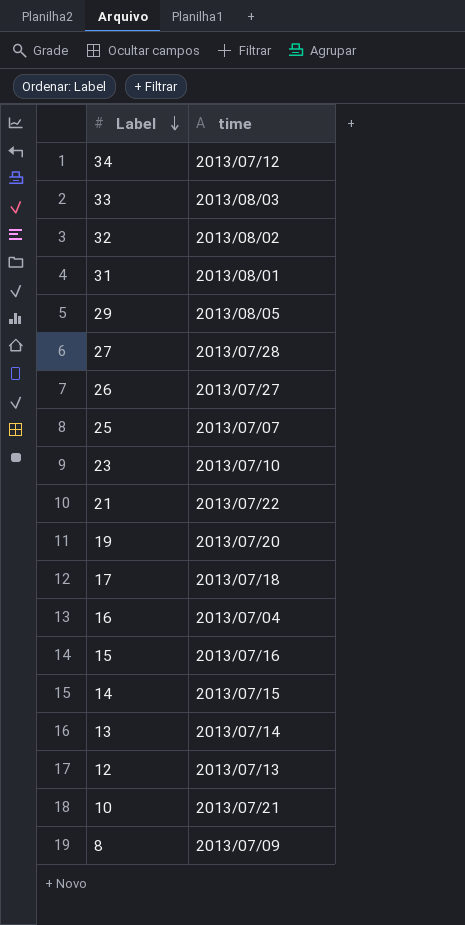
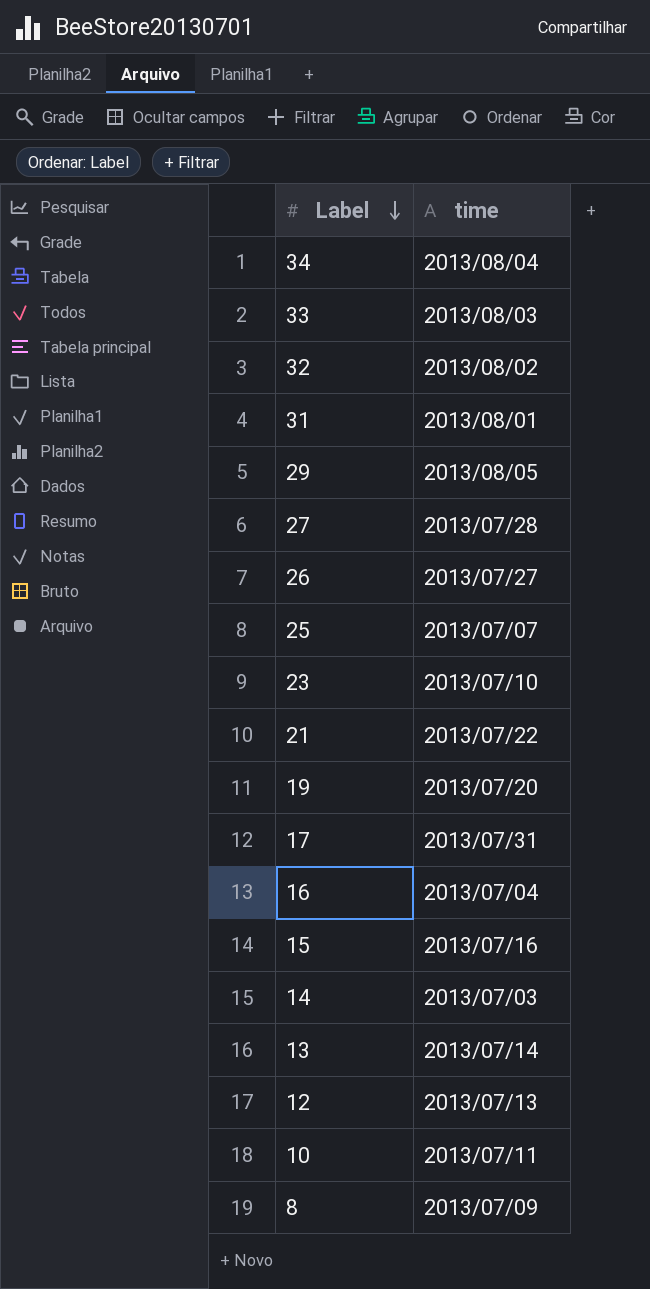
34 | time: 2013/07/12 -> 2013/08/04
17 | time: 2013/07/18 -> 2013/07/31
14 | time: 2013/07/15 -> 2013/07/03
10 | time: 2013/07/21 -> 2013/07/11

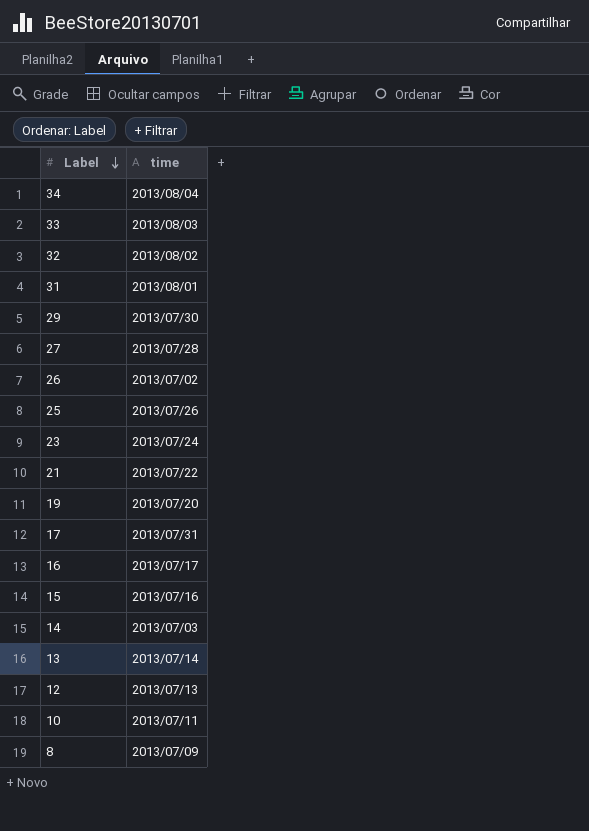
29 | time: 2013/08/05 -> 2013/07/30
26 | time: 2013/07/27 -> 2013/07/02
25 | time: 2013/07/07 -> 2013/07/26
23 | time: 2013/07/10 -> 2013/07/24
16 | time: 2013/07/04 -> 2013/07/17

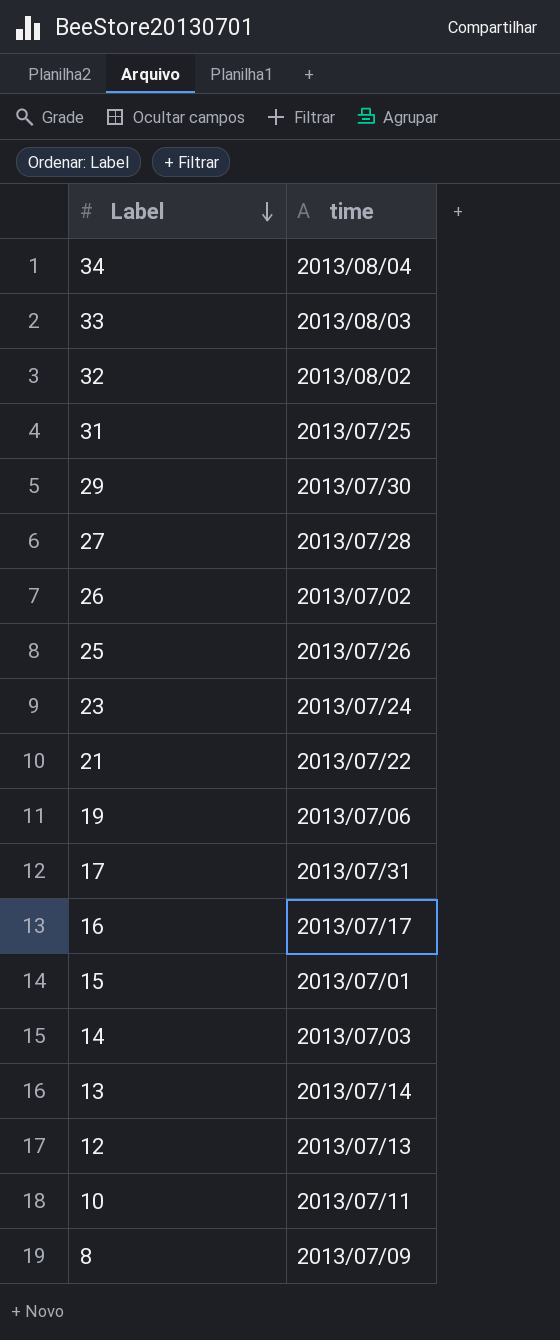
31 | time: 2013/08/01 -> 2013/07/25
19 | time: 2013/07/20 -> 2013/07/06
15 | time: 2013/07/16 -> 2013/07/01

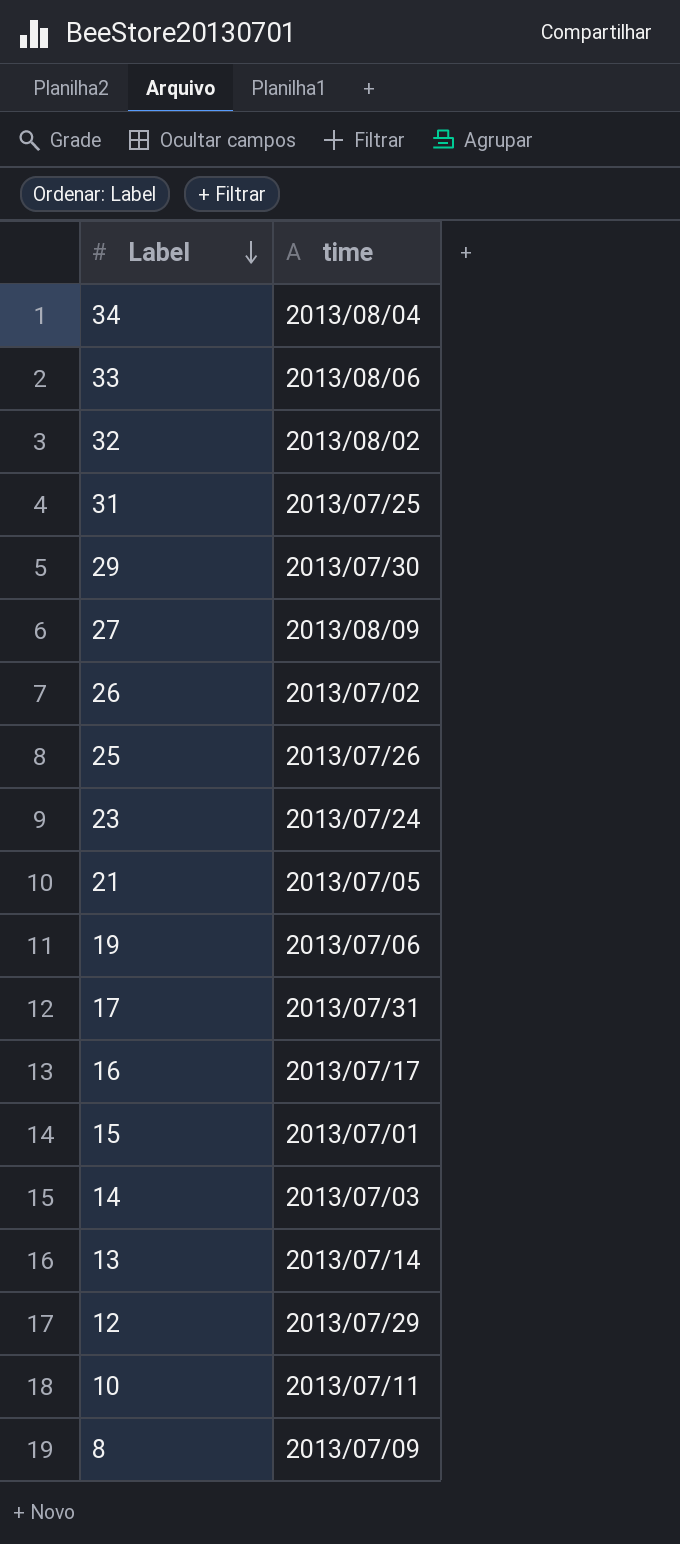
33 | time: 2013/08/03 -> 2013/08/06
27 | time: 2013/07/28 -> 2013/08/09
21 | time: 2013/07/22 -> 2013/07/05
12 | time: 2013/07/13 -> 2013/07/29

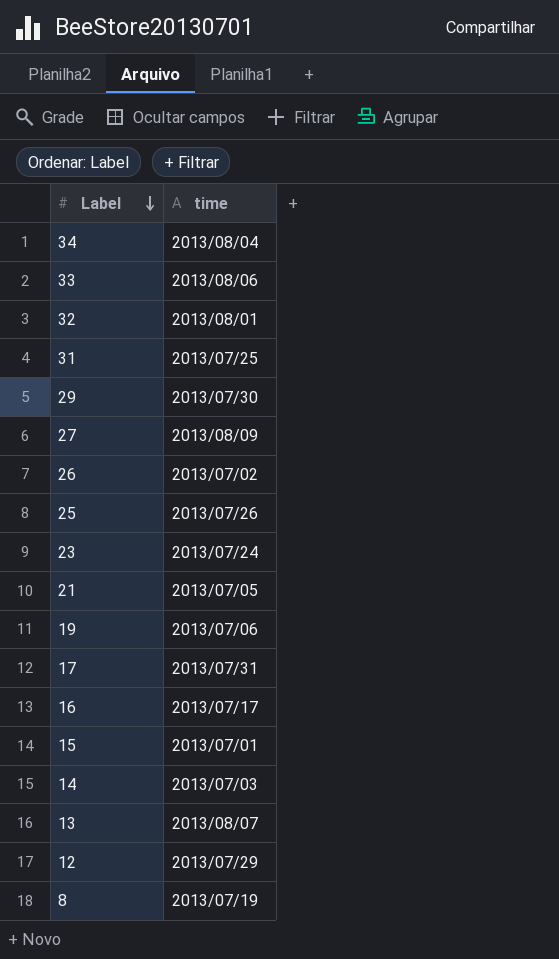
row 10: 2013/07/11 -> none
32 | time: 2013/08/02 -> 2013/08/01
13 | time: 2013/07/14 -> 2013/08/07
8 | time: 2013/07/09 -> 2013/07/19

